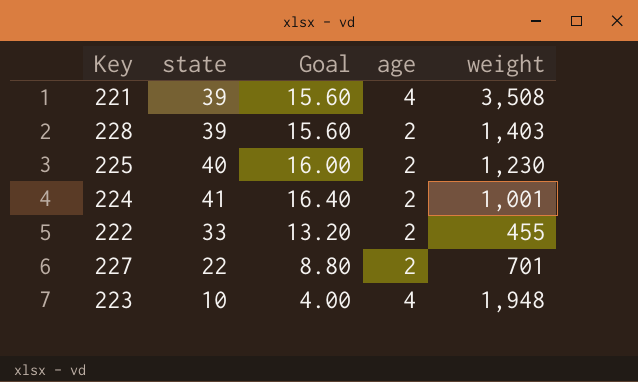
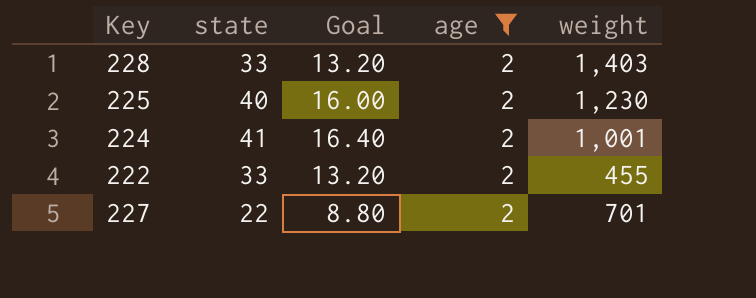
filter: none -> age = 2
228 | state: 39 -> 33
228 | Goal: 15.60 -> 13.20

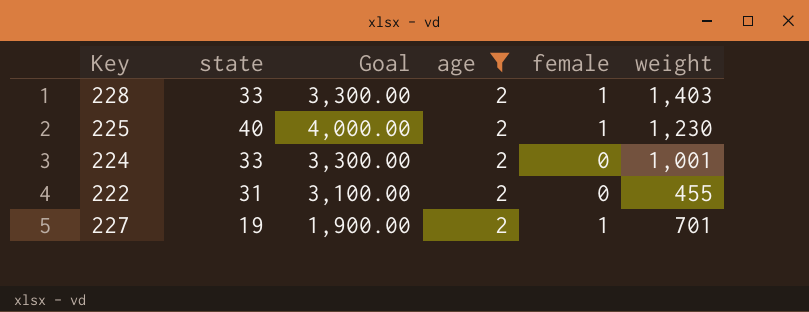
column Goal | formula: [state] * 0.4 -> [state] * 100
column female | position: none -> 5
224 | state: 41 -> 33
222 | state: 33 -> 31
227 | state: 22 -> 19

